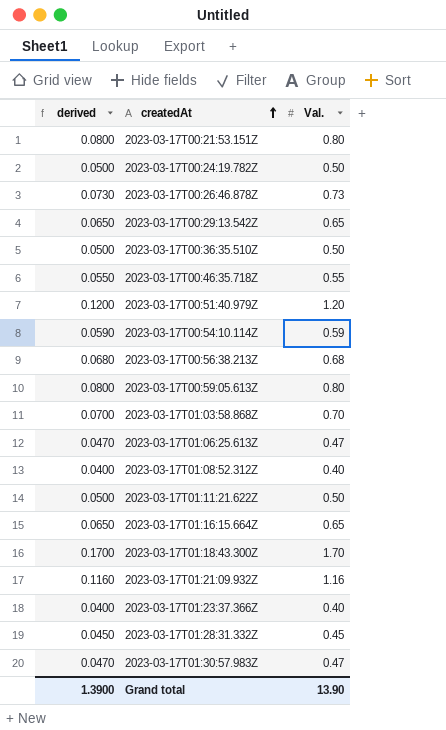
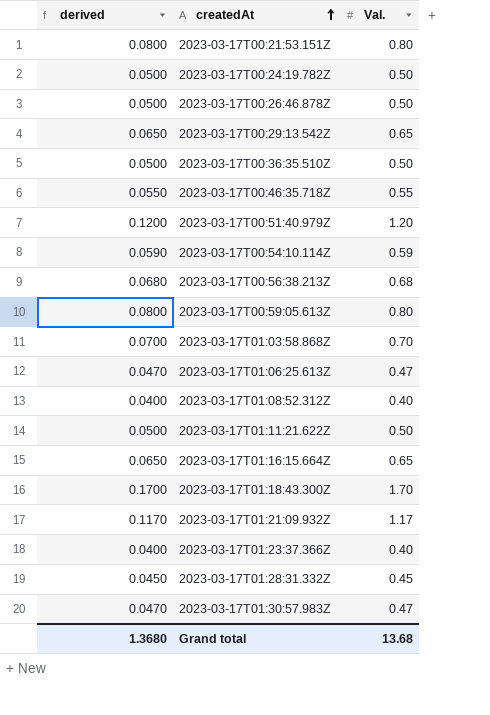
2023-03-17T00:26:46.878Z | derived: 0.0730 -> 0.0500
2023-03-17T00:26:46.878Z | Val.: 0.73 -> 0.50
2023-03-17T01:21:09.932Z | derived: 0.1160 -> 0.1170
2023-03-17T01:21:09.932Z | Val.: 1.16 -> 1.17
Grand total | derived: 1.3900 -> 1.3680
Grand total | Val.: 13.90 -> 13.68

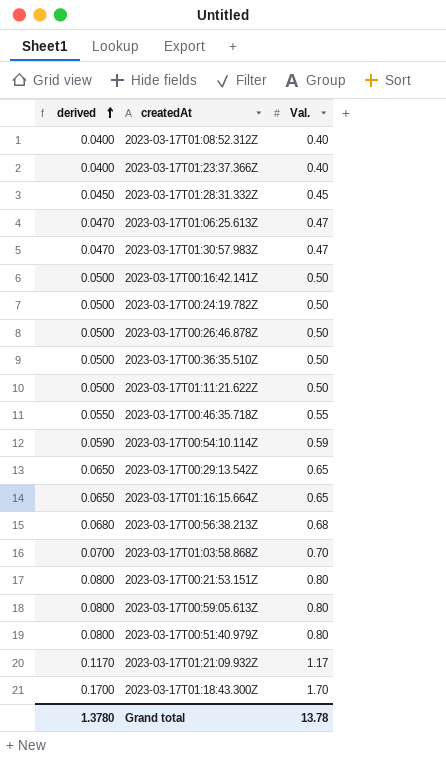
row order: createdAt ascending -> derived ascending
row 2023-03-17T00:16:42.141Z: none -> 0.0500 | 0.50
2023-03-17T00:51:40.979Z | derived: 0.1200 -> 0.0800
2023-03-17T00:51:40.979Z | Val.: 1.20 -> 0.80
Grand total | derived: 1.3680 -> 1.3780
Grand total | Val.: 13.68 -> 13.78

